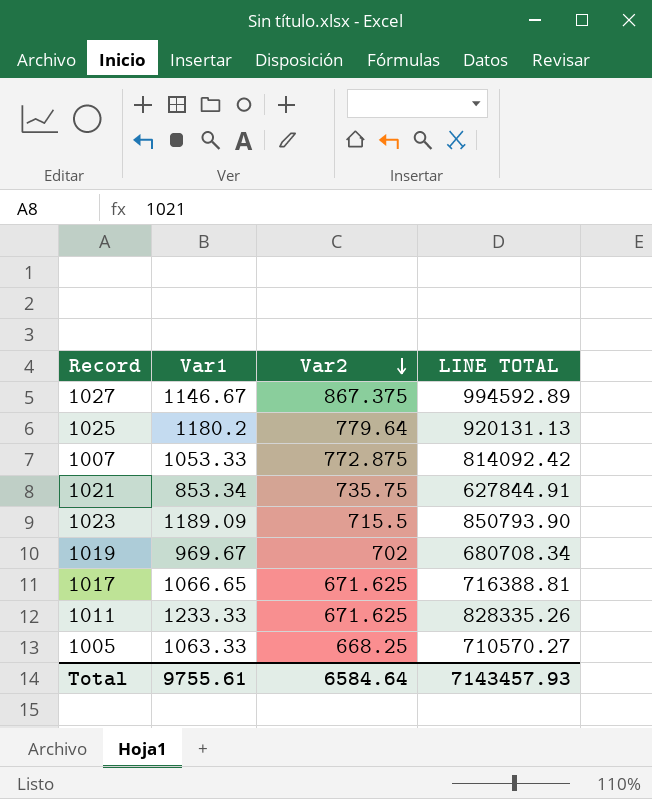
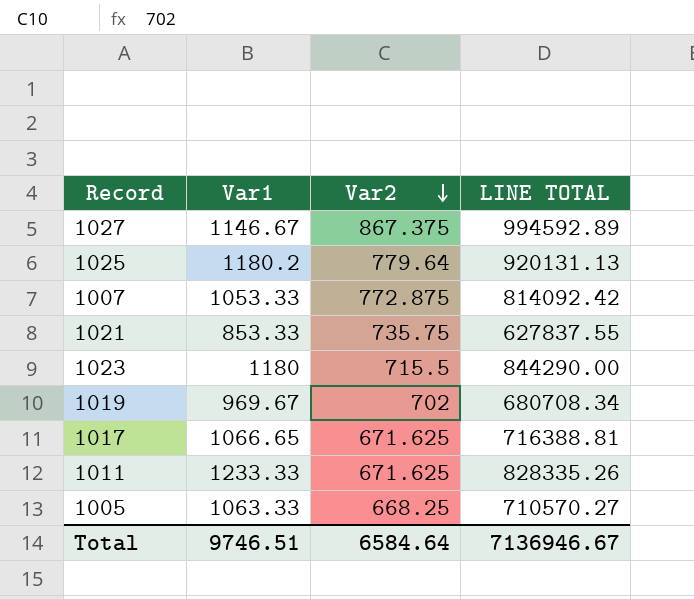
1021 | Var1: 853.34 -> 853.33
1021 | LINE TOTAL: 627844.91 -> 627837.55
1023 | Var1: 1189.09 -> 1180
1023 | LINE TOTAL: 850793.90 -> 844290.00
Total | Var1: 9755.61 -> 9746.51
Total | LINE TOTAL: 7143457.93 -> 7136946.67

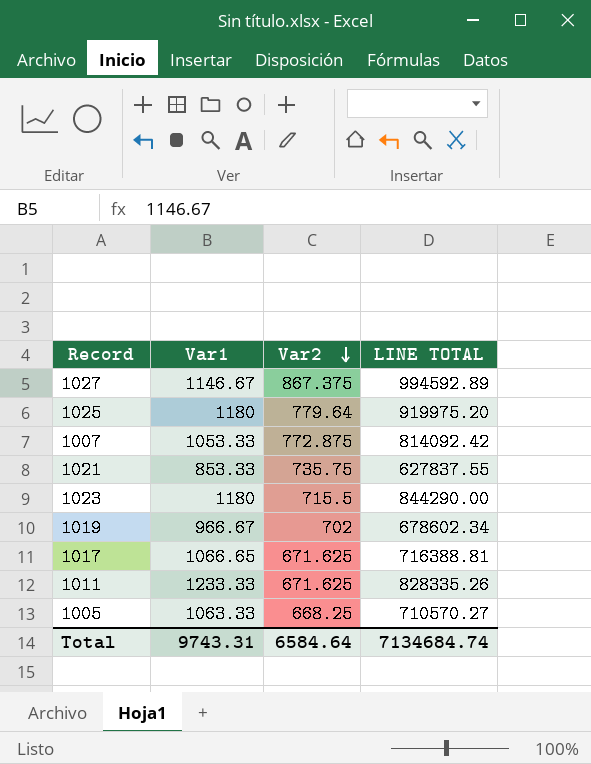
1025 | Var1: 1180.2 -> 1180
1025 | LINE TOTAL: 920131.13 -> 919975.20
1019 | Var1: 969.67 -> 966.67
1019 | LINE TOTAL: 680708.34 -> 678602.34
Total | Var1: 9746.51 -> 9743.31
Total | LINE TOTAL: 7136946.67 -> 7134684.74

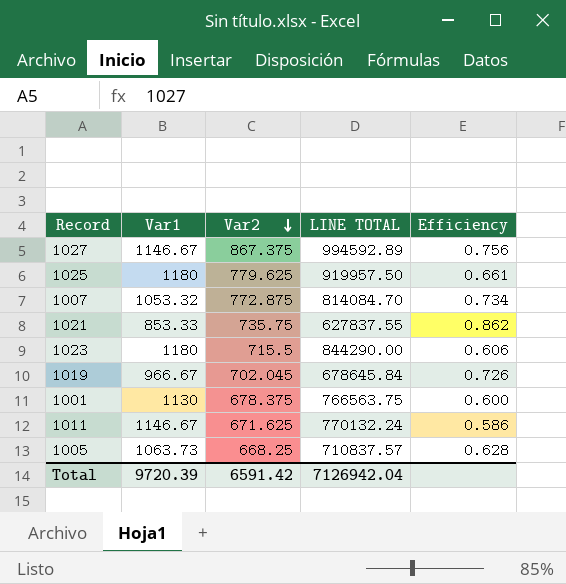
column Efficiency | formula: none -> [Var2] / [Var1]
row 1017: 1066.65 | 671.625 | 716388.81 -> none
1025 | Var2: 779.64 -> 779.625
1025 | LINE TOTAL: 919975.20 -> 919957.50
1007 | Var1: 1053.33 -> 1053.32
1007 | LINE TOTAL: 814092.42 -> 814084.70
1019 | Var2: 702 -> 702.045
1019 | LINE TOTAL: 678602.34 -> 678645.84
row 1001: none -> 1130 | 678.375 | 766563.75 | 0.600
1011 | Var1: 1233.33 -> 1146.67
1011 | LINE TOTAL: 828335.26 -> 770132.24
1005 | Var1: 1063.33 -> 1063.73
1005 | LINE TOTAL: 710570.27 -> 710837.57
Total | Var1: 9743.31 -> 9720.39
Total | Var2: 6584.64 -> 6591.42
Total | LINE TOTAL: 7134684.74 -> 7126942.04

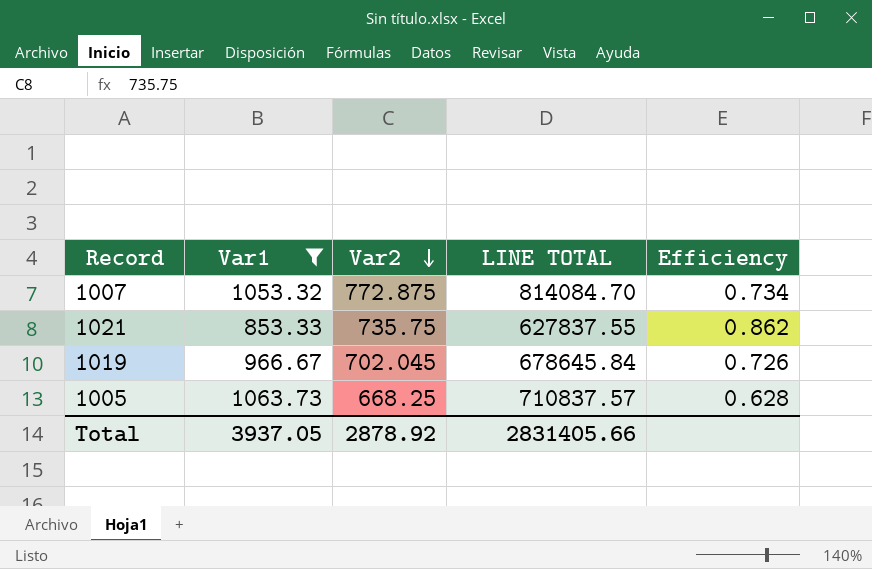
filter: none -> Var1 <= 1063.73
Total | Var1: 9720.39 -> 3937.05
Total | Var2: 6591.42 -> 2878.92
Total | LINE TOTAL: 7126942.04 -> 2831405.66

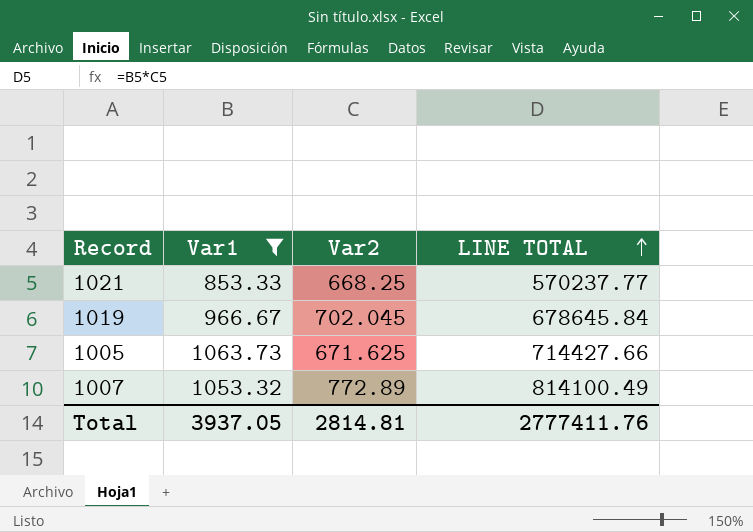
row order: Var2 descending -> LINE TOTAL ascending
column Efficiency | formula: [Var2] / [Var1] -> none
1021 | Var2: 735.75 -> 668.25
1021 | LINE TOTAL: 627837.55 -> 570237.77
1005 | Var2: 668.25 -> 671.625
1005 | LINE TOTAL: 710837.57 -> 714427.66
1007 | Var2: 772.875 -> 772.89
1007 | LINE TOTAL: 814084.70 -> 814100.49
Total | Var2: 2878.92 -> 2814.81
Total | LINE TOTAL: 2831405.66 -> 2777411.76

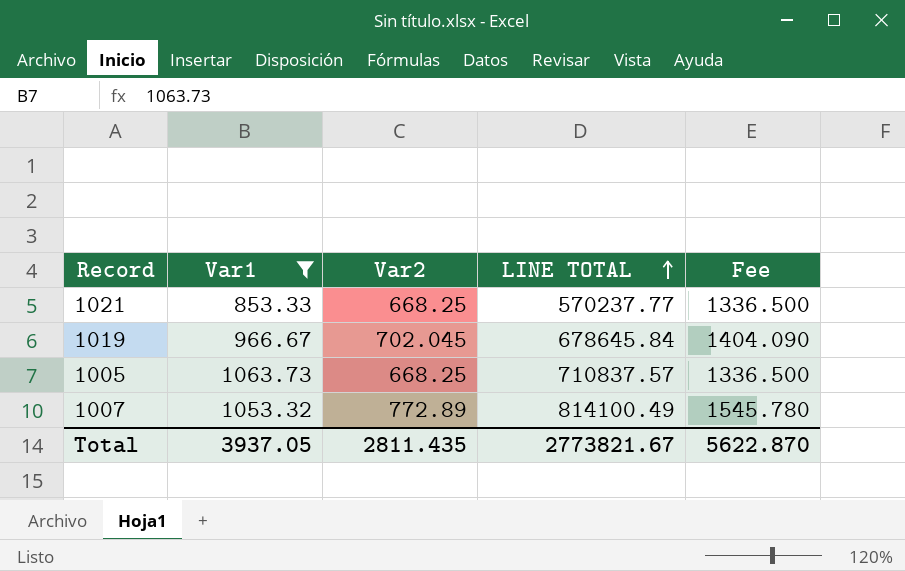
column Fee | formula: none -> [Var2] * 2
1005 | Var2: 671.625 -> 668.25
1005 | LINE TOTAL: 714427.66 -> 710837.57
Total | Var2: 2814.81 -> 2811.435
Total | LINE TOTAL: 2777411.76 -> 2773821.67

